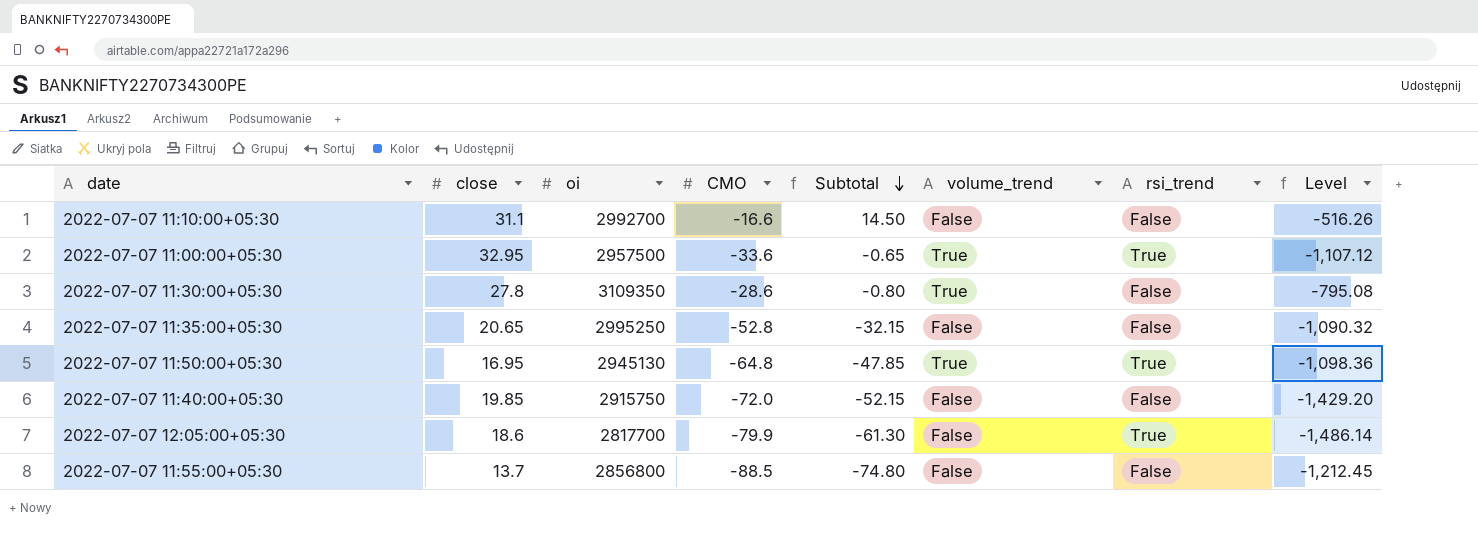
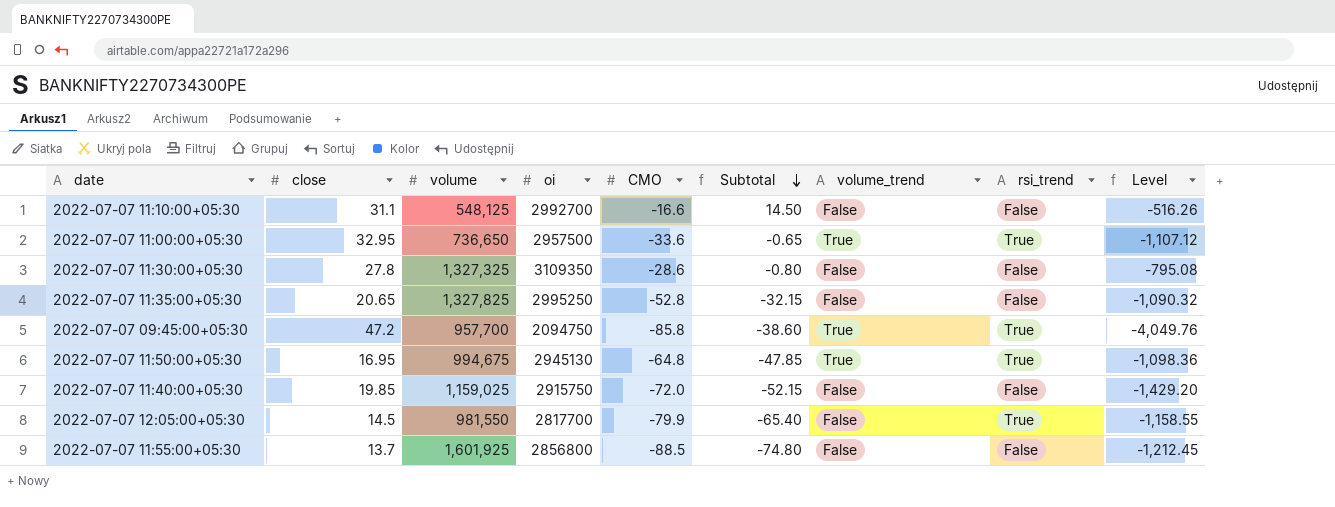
column volume | position: none -> 3
2022-07-07 11:30:00+05:30 | volume_trend: True -> False
row 2022-07-07 09:45:00+05:30: none -> 47.2 | 957,700 | 2094750 | -85.8 | -38.60 | True | True | -4,049.76
2022-07-07 12:05:00+05:30 | close: 18.6 -> 14.5
2022-07-07 12:05:00+05:30 | Subtotal: -61.30 -> -65.40
2022-07-07 12:05:00+05:30 | Level: -1,486.14 -> -1,158.55

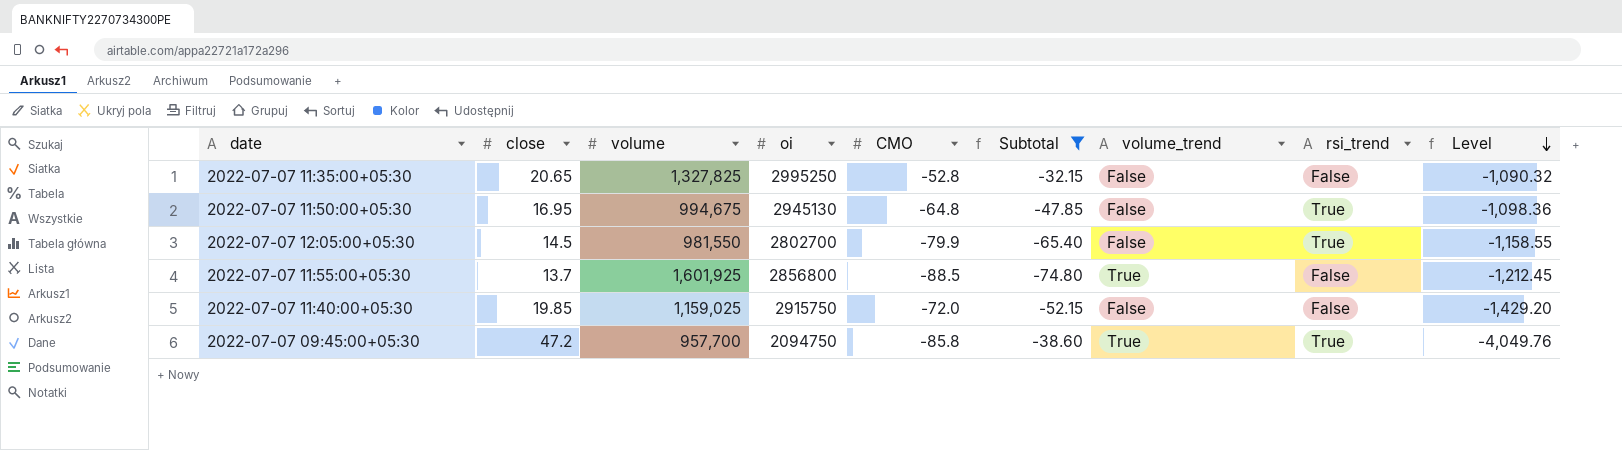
filter: none -> Subtotal <= -32.15
row order: Subtotal descending -> Level descending
2022-07-07 11:50:00+05:30 | volume_trend: True -> False
2022-07-07 12:05:00+05:30 | oi: 2817700 -> 2802700
2022-07-07 11:55:00+05:30 | volume_trend: False -> True

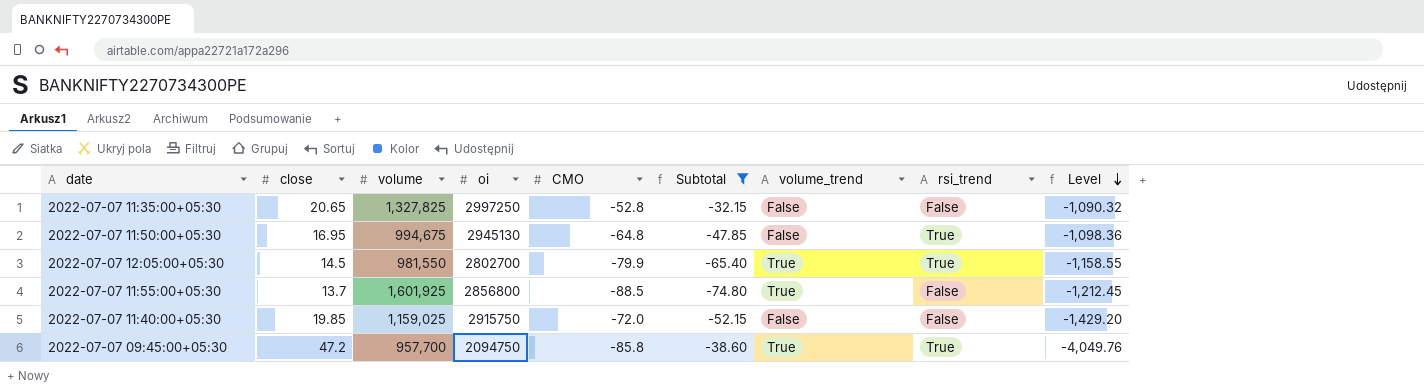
2022-07-07 11:35:00+05:30 | oi: 2995250 -> 2997250
2022-07-07 12:05:00+05:30 | volume_trend: False -> True

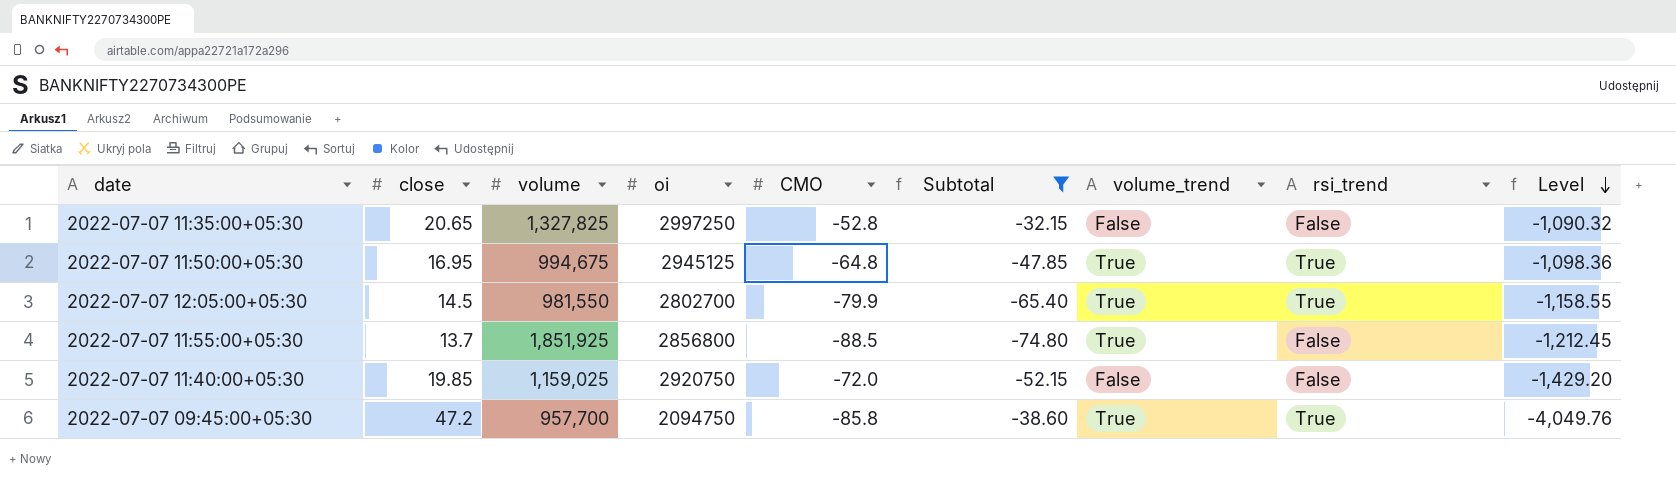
2022-07-07 11:50:00+05:30 | oi: 2945130 -> 2945125
2022-07-07 11:50:00+05:30 | volume_trend: False -> True
2022-07-07 11:55:00+05:30 | volume: 1,601,925 -> 1,851,925
2022-07-07 11:40:00+05:30 | oi: 2915750 -> 2920750

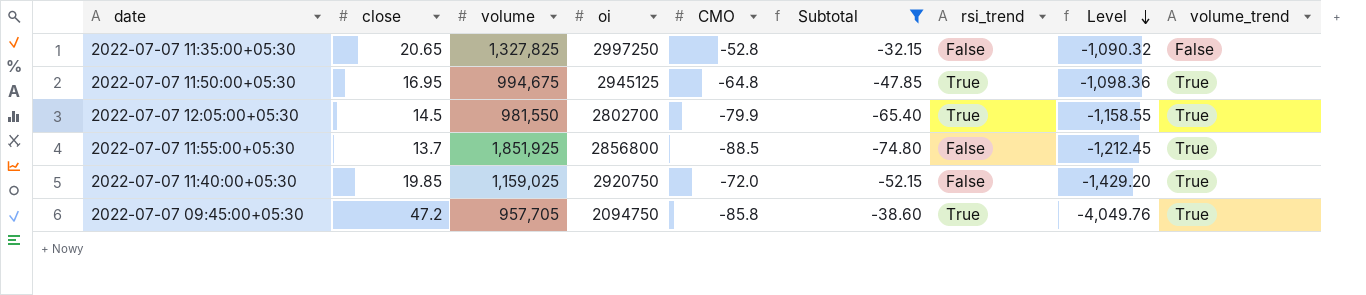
column volume_trend | position: 7 -> 9
2022-07-07 11:40:00+05:30 | volume_trend: False -> True
2022-07-07 09:45:00+05:30 | volume: 957,700 -> 957,705

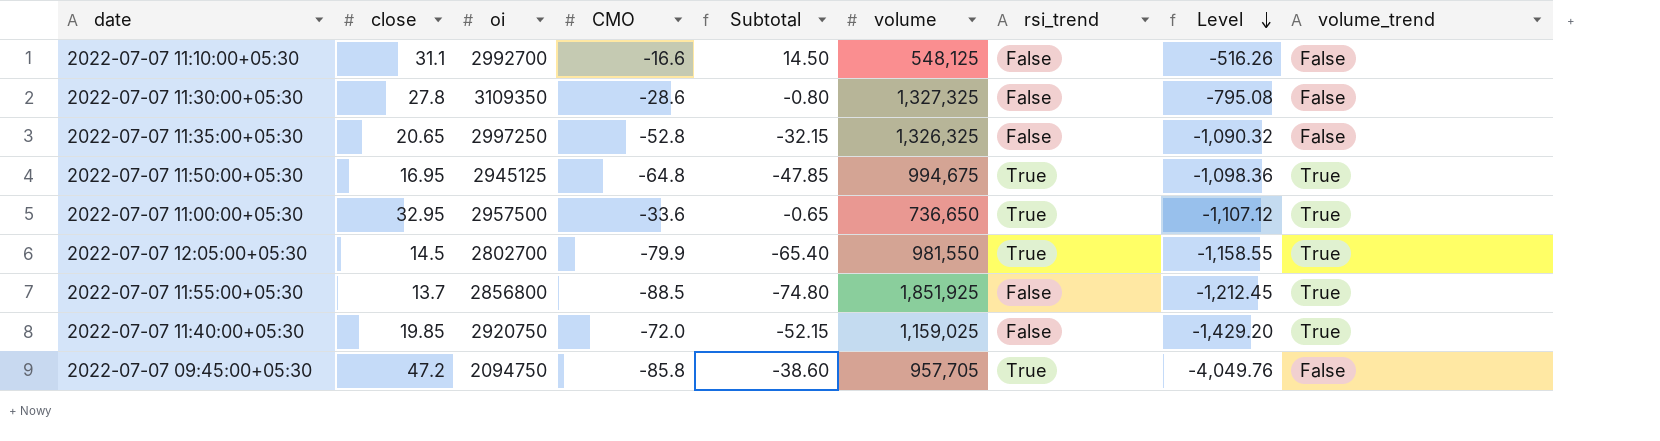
filter: Subtotal <= -32.15 -> none
column volume | position: 3 -> 6
2022-07-07 11:35:00+05:30 | volume: 1,327,825 -> 1,326,325
2022-07-07 09:45:00+05:30 | volume_trend: True -> False

